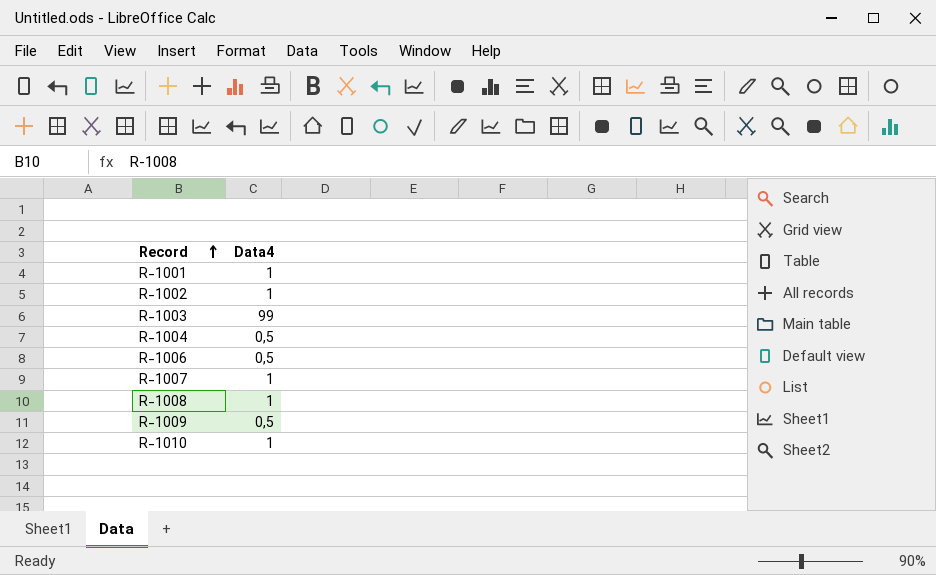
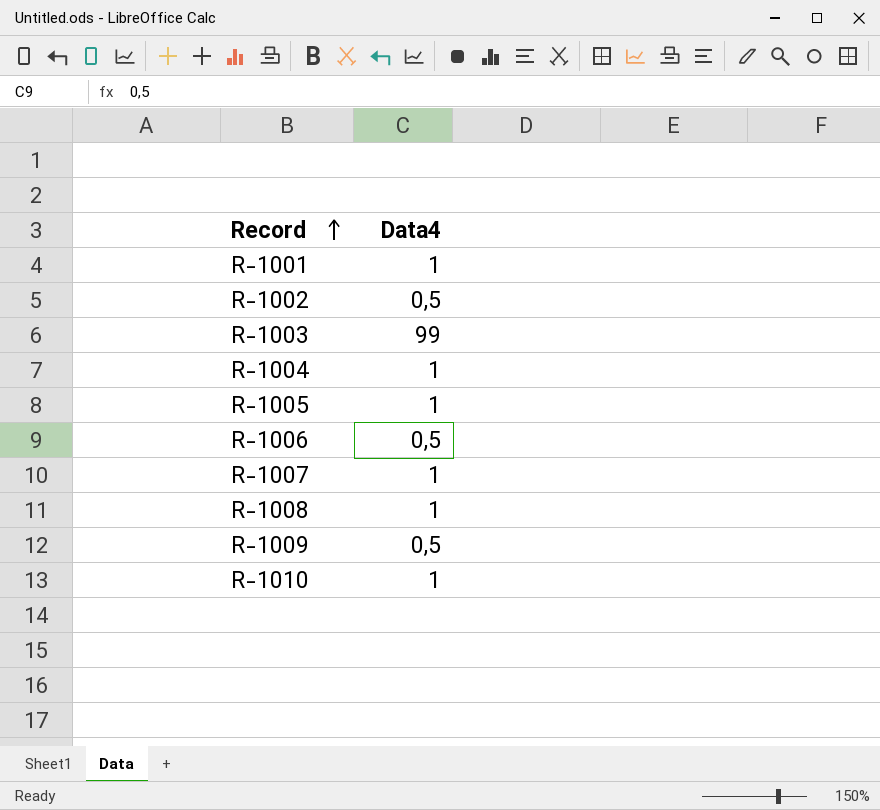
R-1002 | Data4: 1 -> 0,5
R-1004 | Data4: 0,5 -> 1
row R-1005: none -> 1

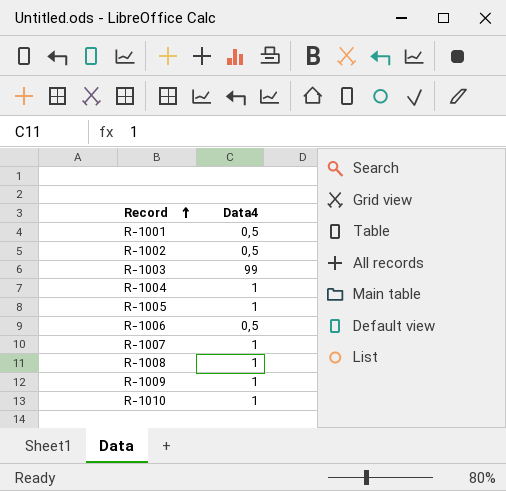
R-1001 | Data4: 1 -> 0,5
R-1009 | Data4: 0,5 -> 1

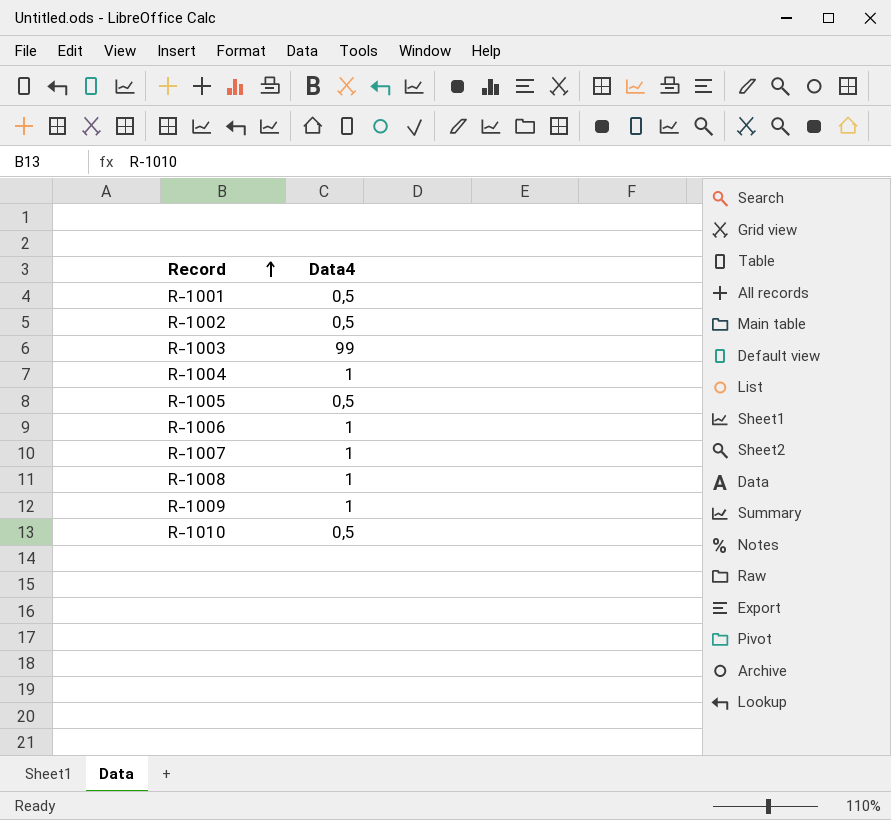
R-1005 | Data4: 1 -> 0,5
R-1006 | Data4: 0,5 -> 1
R-1010 | Data4: 1 -> 0,5

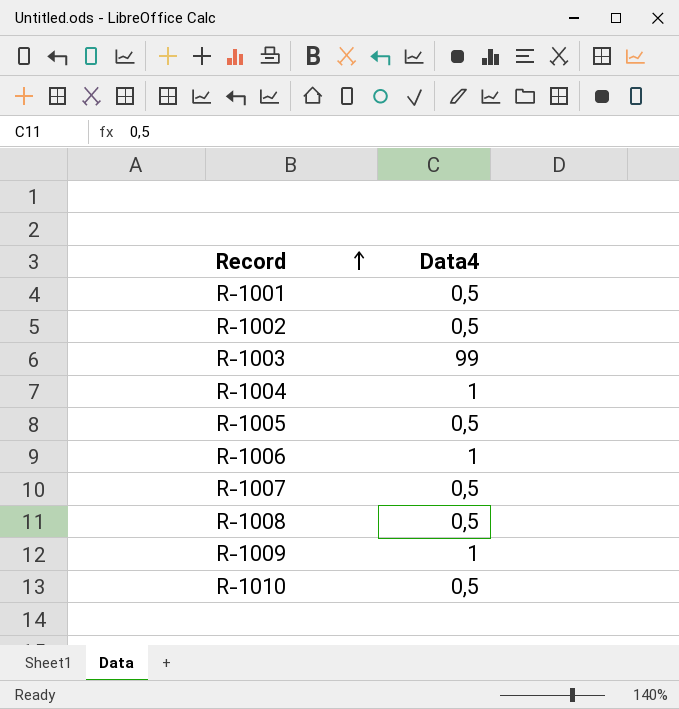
R-1007 | Data4: 1 -> 0,5
R-1008 | Data4: 1 -> 0,5

